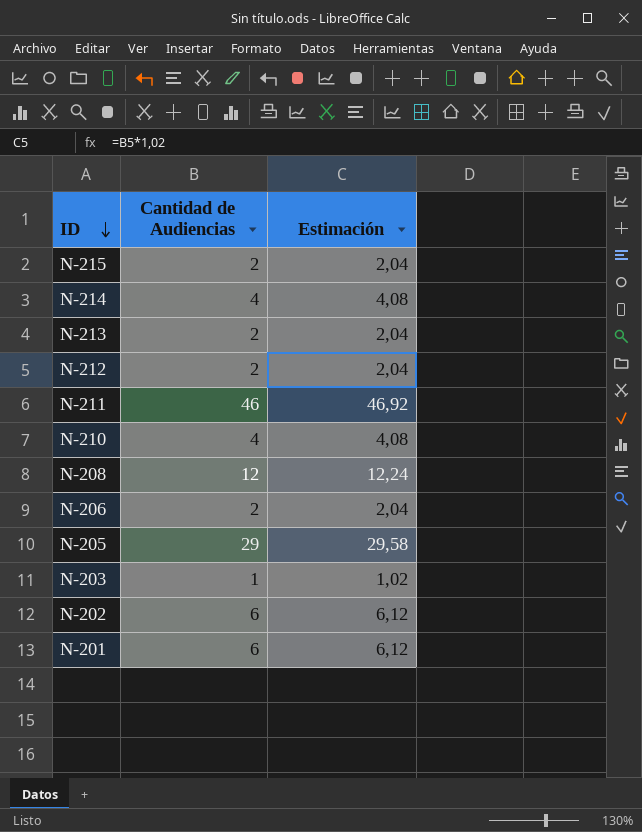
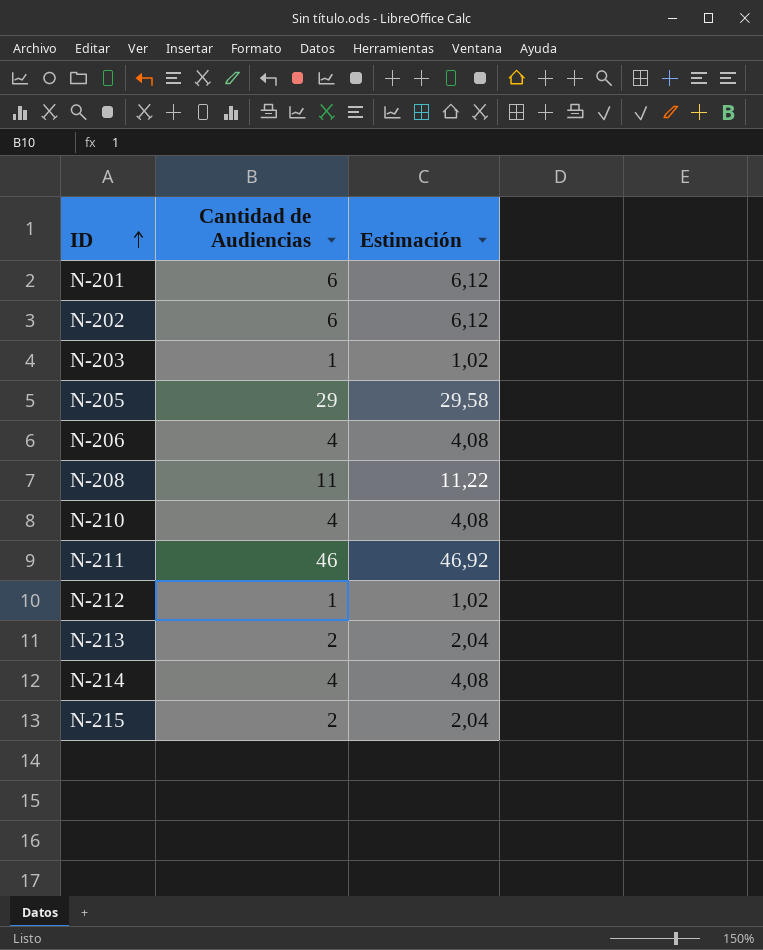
row order: ID descending -> ID ascending
N-206 | Cantidad de Audiencias: 2 -> 4
N-206 | Estimación: 2,04 -> 4,08
N-208 | Cantidad de Audiencias: 12 -> 11
N-208 | Estimación: 12,24 -> 11,22
N-212 | Cantidad de Audiencias: 2 -> 1
N-212 | Estimación: 2,04 -> 1,02

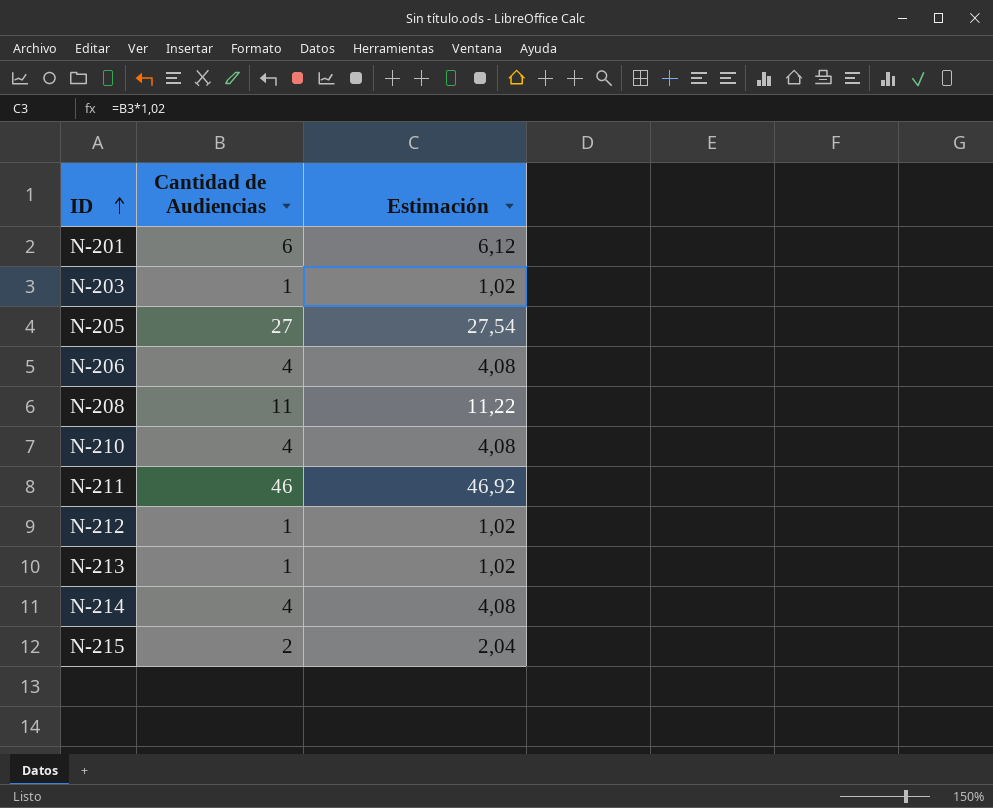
row N-202: 6 | 6,12 -> none
N-205 | Cantidad de Audiencias: 29 -> 27
N-205 | Estimación: 29,58 -> 27,54
N-213 | Cantidad de Audiencias: 2 -> 1
N-213 | Estimación: 2,04 -> 1,02

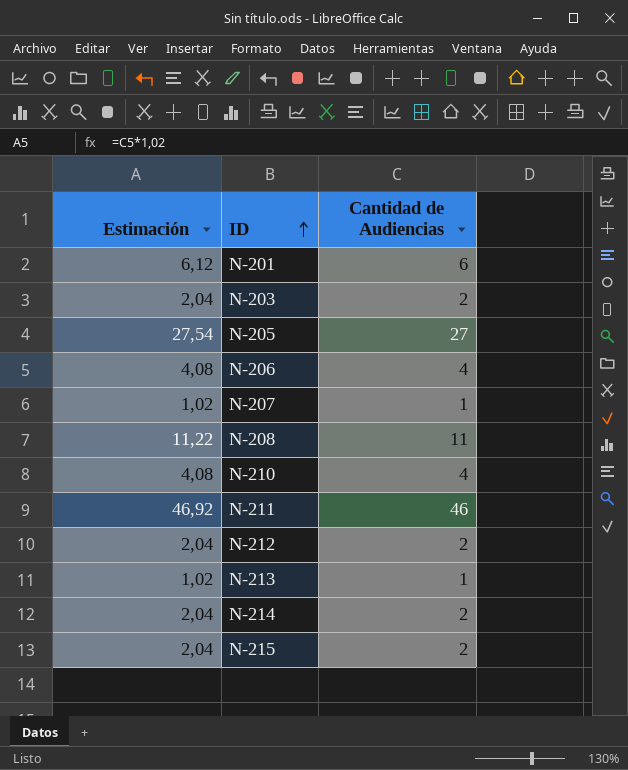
column Estimación | position: 3 -> 1
N-203 | Estimación: 1,02 -> 2,04
N-203 | Cantidad de Audiencias: 1 -> 2
row N-207: none -> 1,02 | 1
N-212 | Estimación: 1,02 -> 2,04
N-212 | Cantidad de Audiencias: 1 -> 2
N-214 | Estimación: 4,08 -> 2,04
N-214 | Cantidad de Audiencias: 4 -> 2

